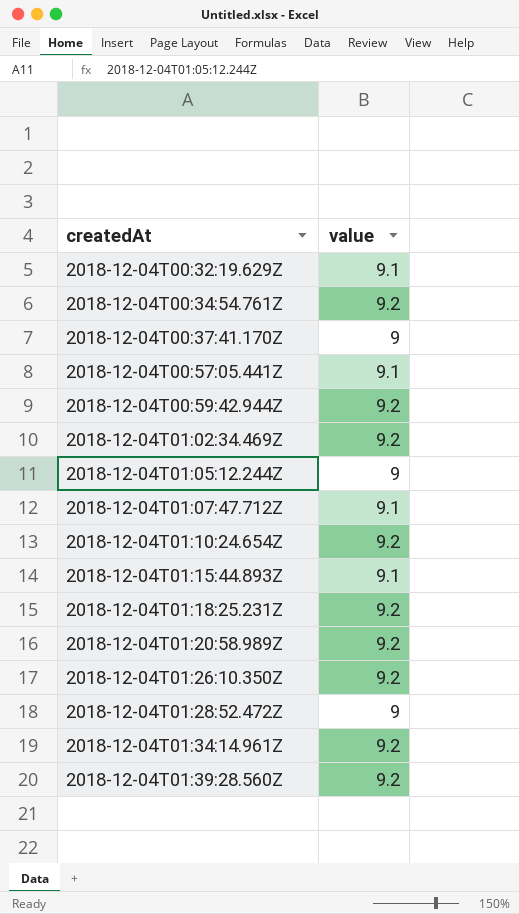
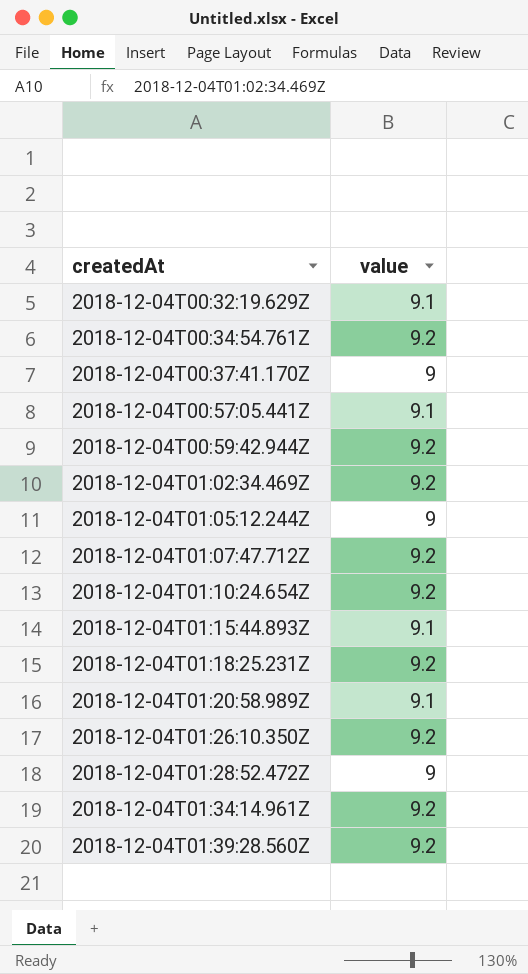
2018-12-04T01:07:47.712Z | value: 9.1 -> 9.2
2018-12-04T01:20:58.989Z | value: 9.2 -> 9.1

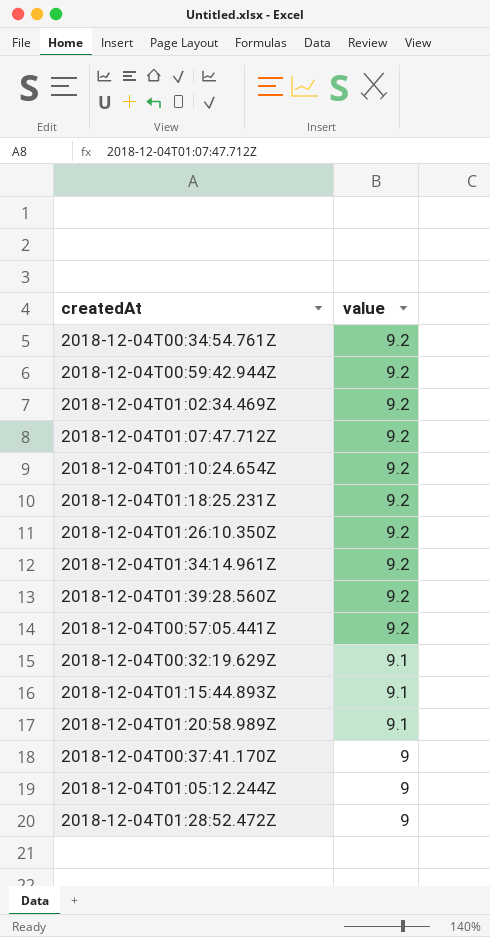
row order: createdAt ascending -> value descending
2018-12-04T00:57:05.441Z | value: 9.1 -> 9.2

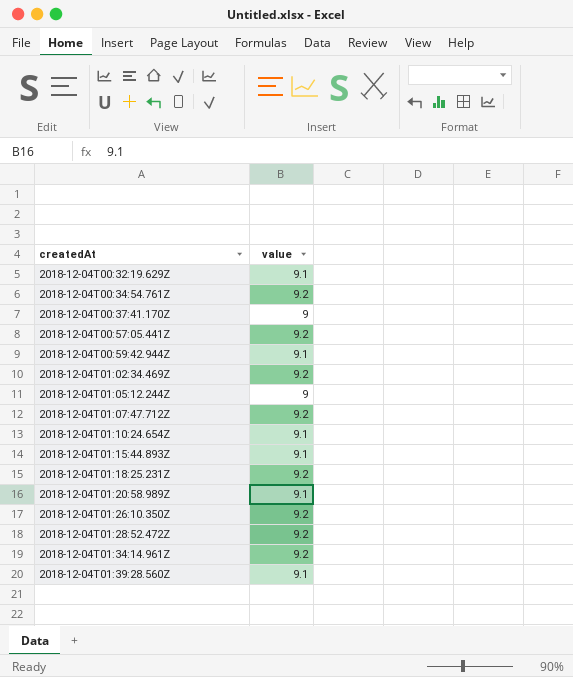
row order: value descending -> createdAt ascending
2018-12-04T00:59:42.944Z | value: 9.2 -> 9.1
2018-12-04T01:10:24.654Z | value: 9.2 -> 9.1
2018-12-04T01:28:52.472Z | value: 9 -> 9.2
2018-12-04T01:39:28.560Z | value: 9.2 -> 9.1

